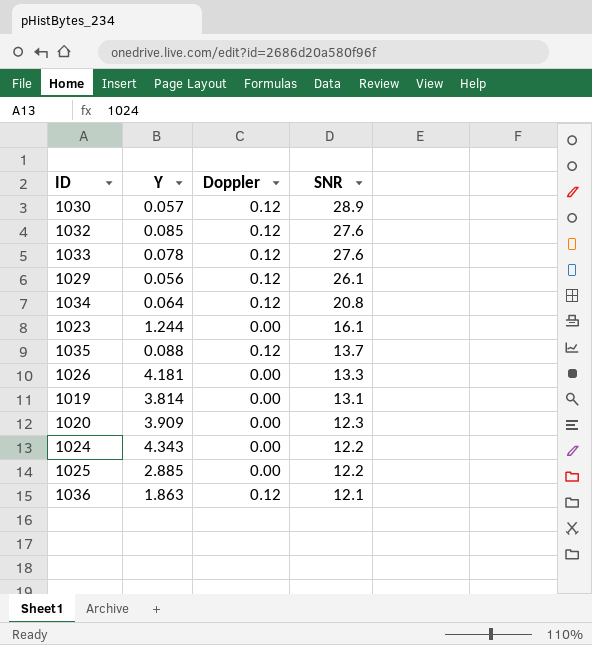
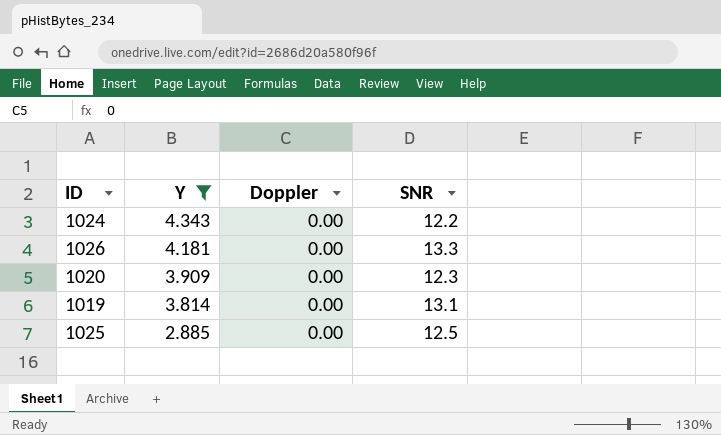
filter: none -> Y >= 2.885
row order: SNR descending -> Y descending
1025 | SNR: 12.2 -> 12.5

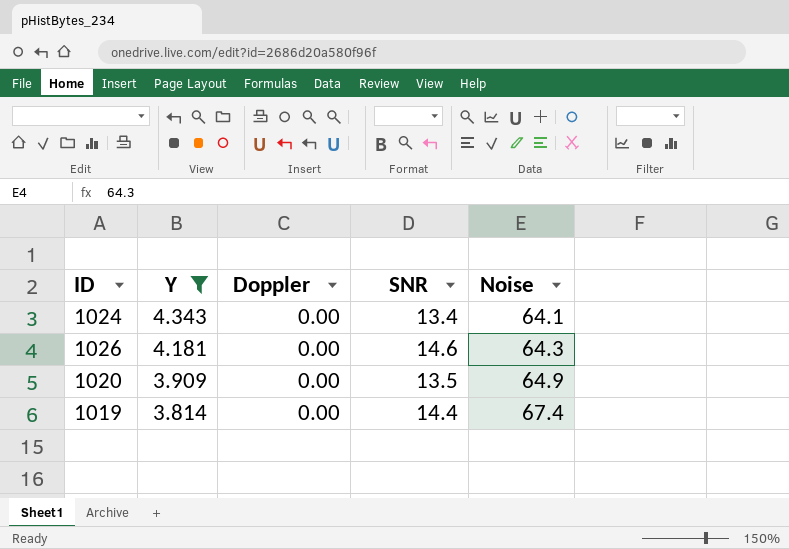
column Noise | position: none -> 5
row 1025: 2.885 | 0.00 | 12.5 -> none
1024 | SNR: 12.2 -> 13.4
1026 | SNR: 13.3 -> 14.6
1020 | SNR: 12.3 -> 13.5
1019 | SNR: 13.1 -> 14.4

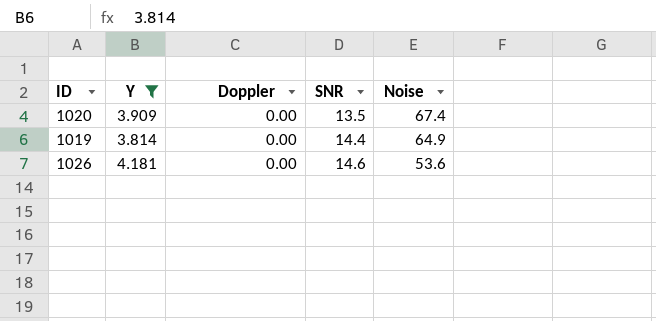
row order: Y descending -> SNR ascending
row 1024: 4.343 | 0.00 | 13.4 | 64.1 -> none
1020 | Noise: 64.9 -> 67.4
1019 | Noise: 67.4 -> 64.9
1026 | Noise: 64.3 -> 53.6

